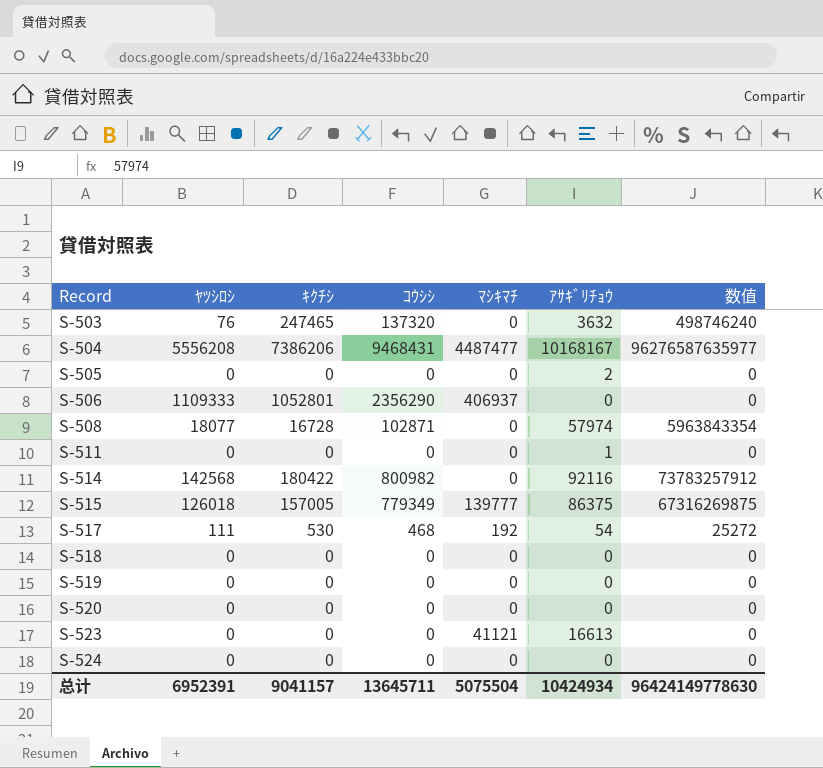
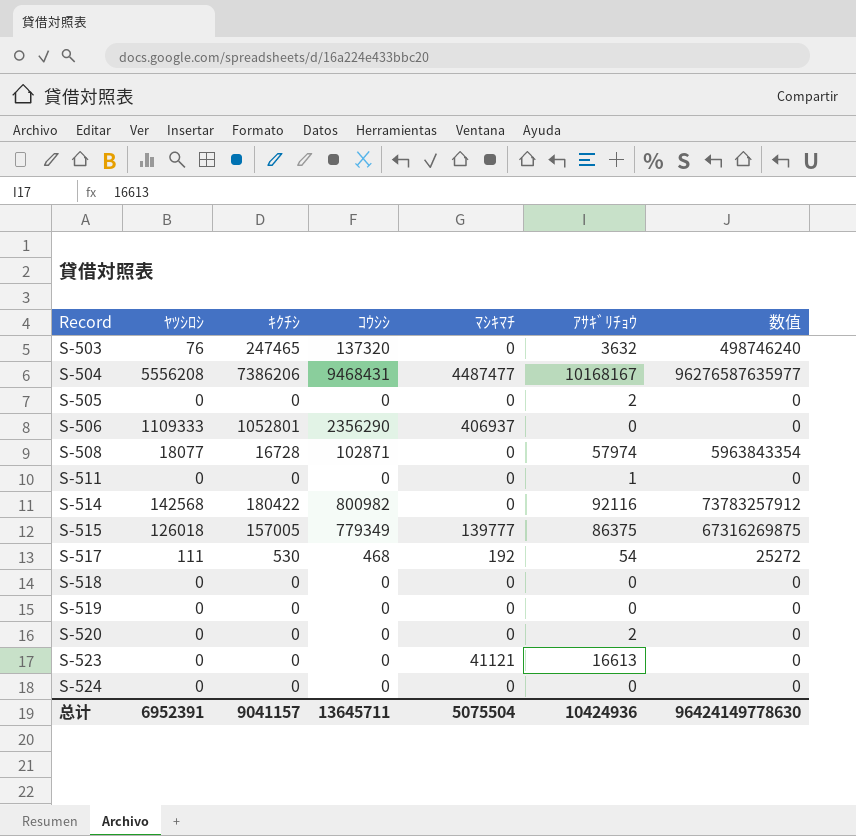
S-520 | ｱｻｷﾞﾘﾁｮｳ: 0 -> 2
总计 | ｱｻｷﾞﾘﾁｮｳ: 10424934 -> 10424936

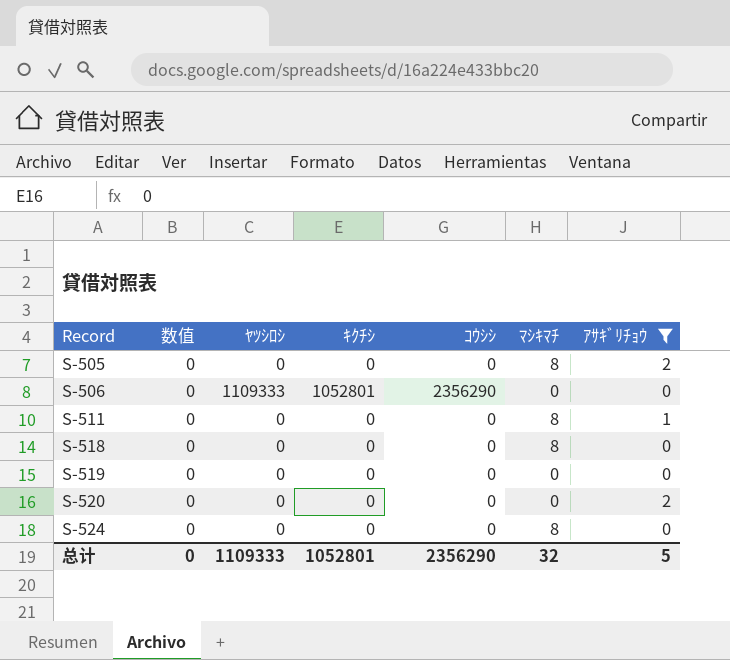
filter: none -> ｱｻｷﾞﾘﾁｮｳ <= 2
column 数值 | position: 7 -> 2
S-505 | ﾏｼｷﾏﾁ: 0 -> 8
S-506 | ﾏｼｷﾏﾁ: 406937 -> 0
S-511 | ﾏｼｷﾏﾁ: 0 -> 8
S-518 | ﾏｼｷﾏﾁ: 0 -> 8
S-524 | ﾏｼｷﾏﾁ: 0 -> 8
总计 | 数值: 96424149778630 -> 0
总计 | ﾔﾂｼﾛｼ: 6952391 -> 1109333
总计 | ｷｸﾁｼ: 9041157 -> 1052801
总计 | ｺｳｼｼ: 13645711 -> 2356290
总计 | ﾏｼｷﾏﾁ: 5075504 -> 32
总计 | ｱｻｷﾞﾘﾁｮｳ: 10424936 -> 5

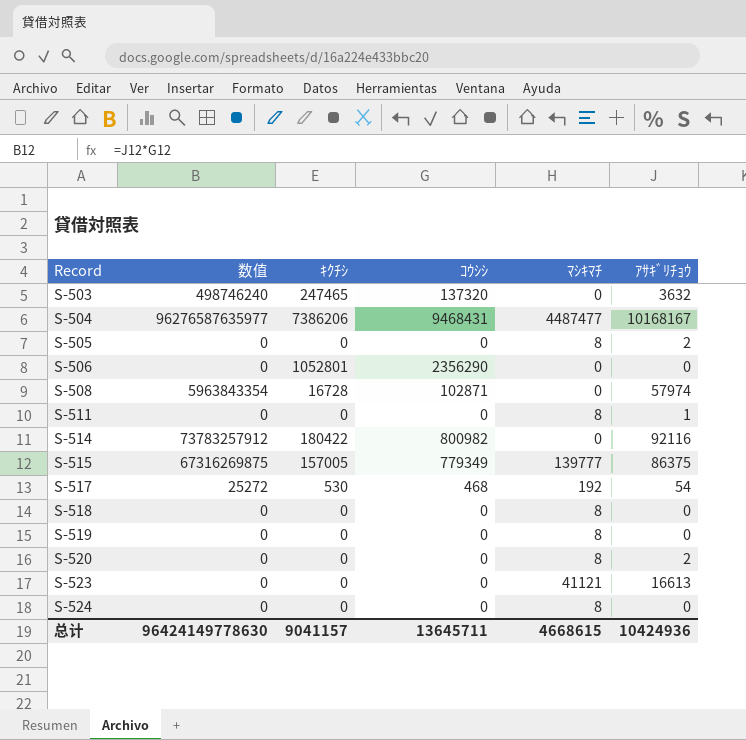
filter: ｱｻｷﾞﾘﾁｮｳ <= 2 -> none
column ﾔﾂｼﾛｼ | position: 3 -> none
S-519 | ﾏｼｷﾏﾁ: 0 -> 8
S-520 | ﾏｼｷﾏﾁ: 0 -> 8
总计 | 数值: 0 -> 96424149778630
总计 | ｷｸﾁｼ: 1052801 -> 9041157
总计 | ｺｳｼｼ: 2356290 -> 13645711
总计 | ﾏｼｷﾏﾁ: 32 -> 4668615
总计 | ｱｻｷﾞﾘﾁｮｳ: 5 -> 10424936

